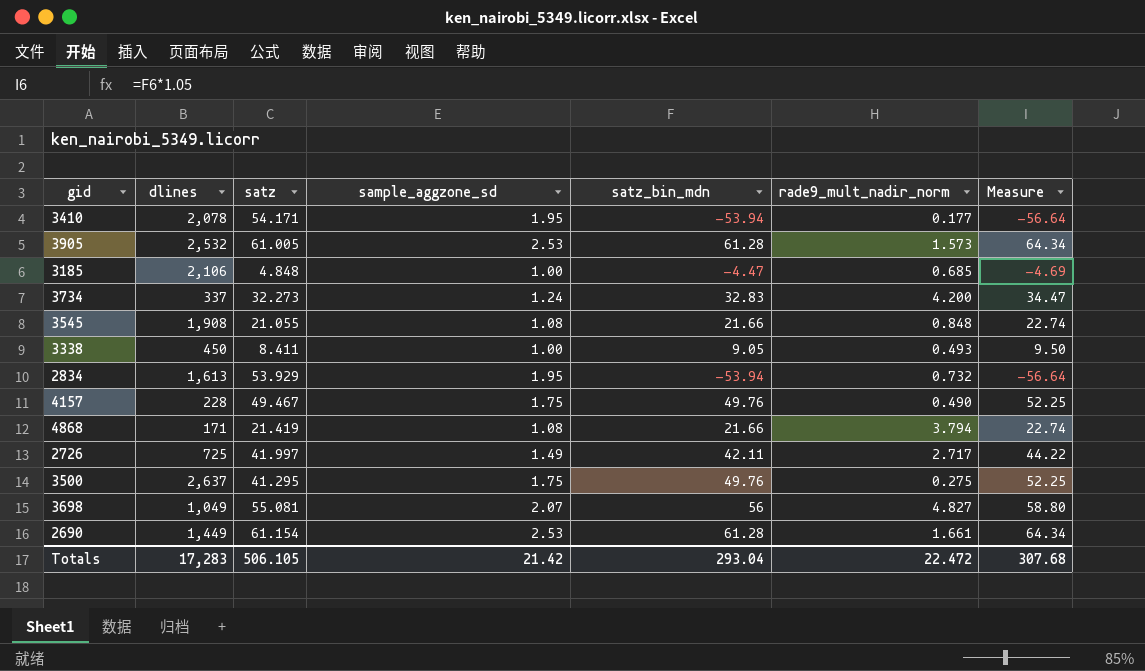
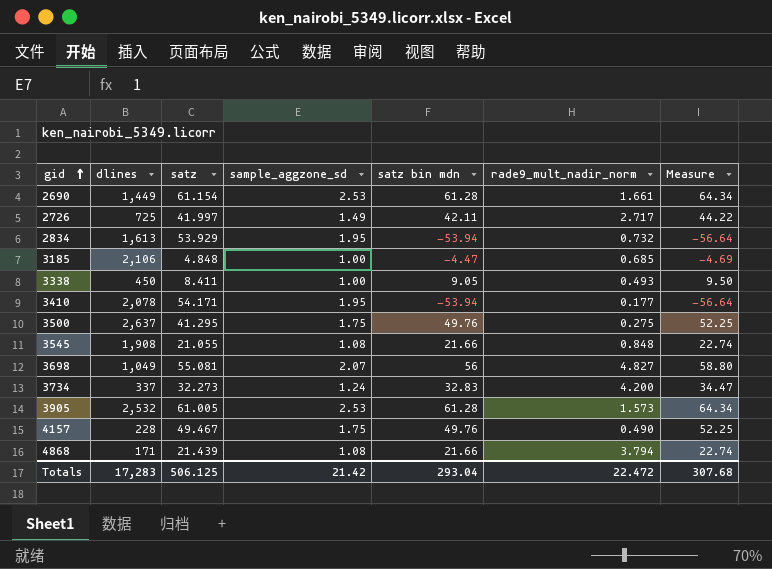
row order: none -> gid ascending
column name: satz_bin_mdn -> satz bin mdn
4868 | satz: 21.419 -> 21.439
Totals | satz: 506.105 -> 506.125

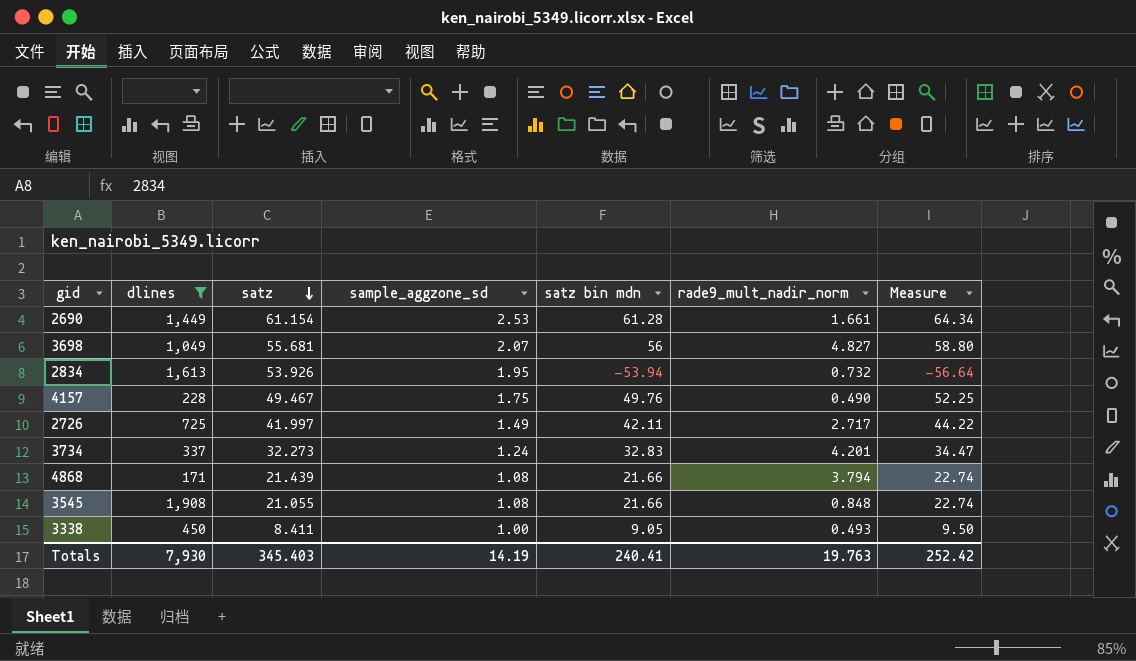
filter: none -> dlines <= 1,908
row order: gid ascending -> satz descending
3698 | satz: 55.081 -> 55.681
2834 | satz: 53.929 -> 53.926
3734 | rade9_mult_nadir_norm: 4.200 -> 4.201
Totals | dlines: 17,283 -> 7,930
Totals | satz: 506.125 -> 345.403
Totals | sample_aggzone_sd: 21.42 -> 14.19
Totals | satz bin mdn: 293.04 -> 240.41
Totals | rade9_mult_nadir_norm: 22.472 -> 19.763
Totals | Measure: 307.68 -> 252.42

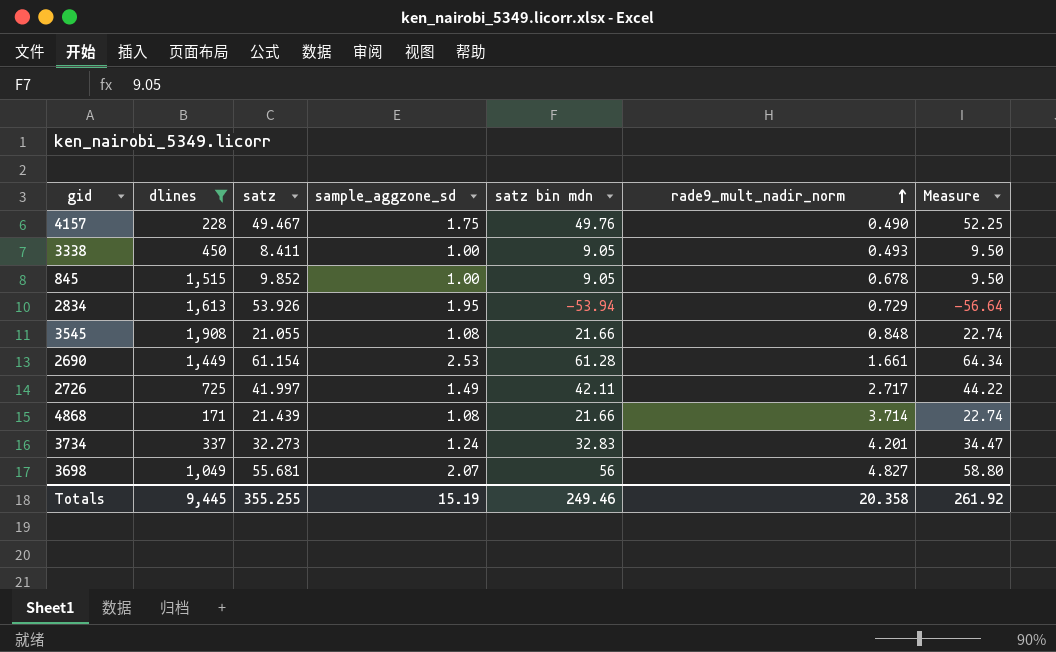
row order: satz descending -> rade9_mult_nadir_norm ascending
row 845: none -> 1,515 | 9.852 | 1.00 | 9.05 | 0.678 | 9.50
2834 | rade9_mult_nadir_norm: 0.732 -> 0.729
4868 | rade9_mult_nadir_norm: 3.794 -> 3.714
Totals | dlines: 7,930 -> 9,445
Totals | satz: 345.403 -> 355.255
Totals | sample_aggzone_sd: 14.19 -> 15.19
Totals | satz bin mdn: 240.41 -> 249.46
Totals | rade9_mult_nadir_norm: 19.763 -> 20.358
Totals | Measure: 252.42 -> 261.92

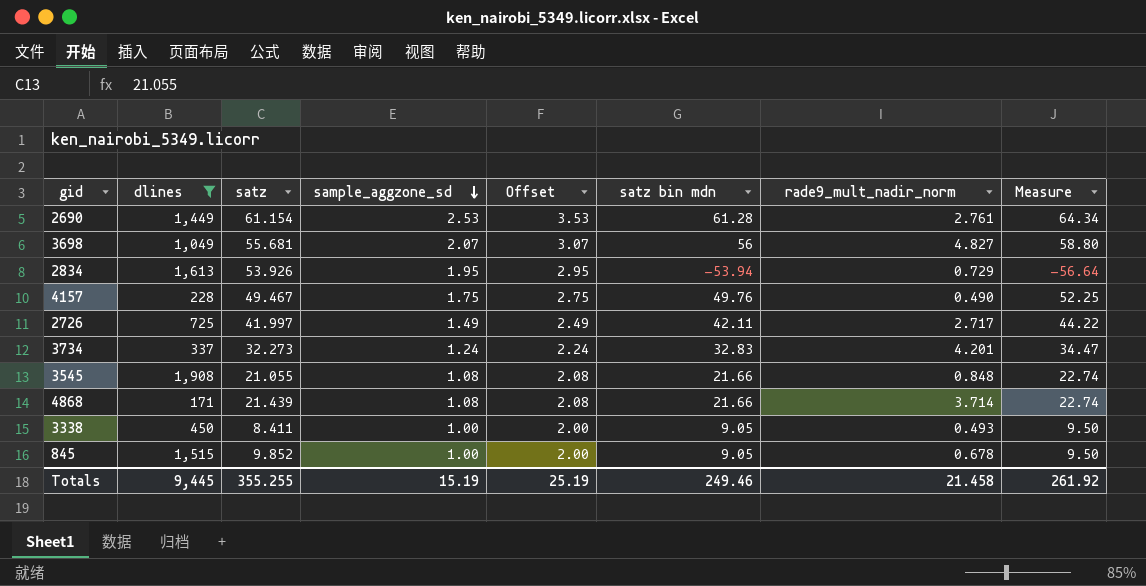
row order: rade9_mult_nadir_norm ascending -> sample_aggzone_sd descending
column Offset | formula: none -> [sample_aggzone_sd] + 1
2690 | rade9_mult_nadir_norm: 1.661 -> 2.761
Totals | rade9_mult_nadir_norm: 20.358 -> 21.458

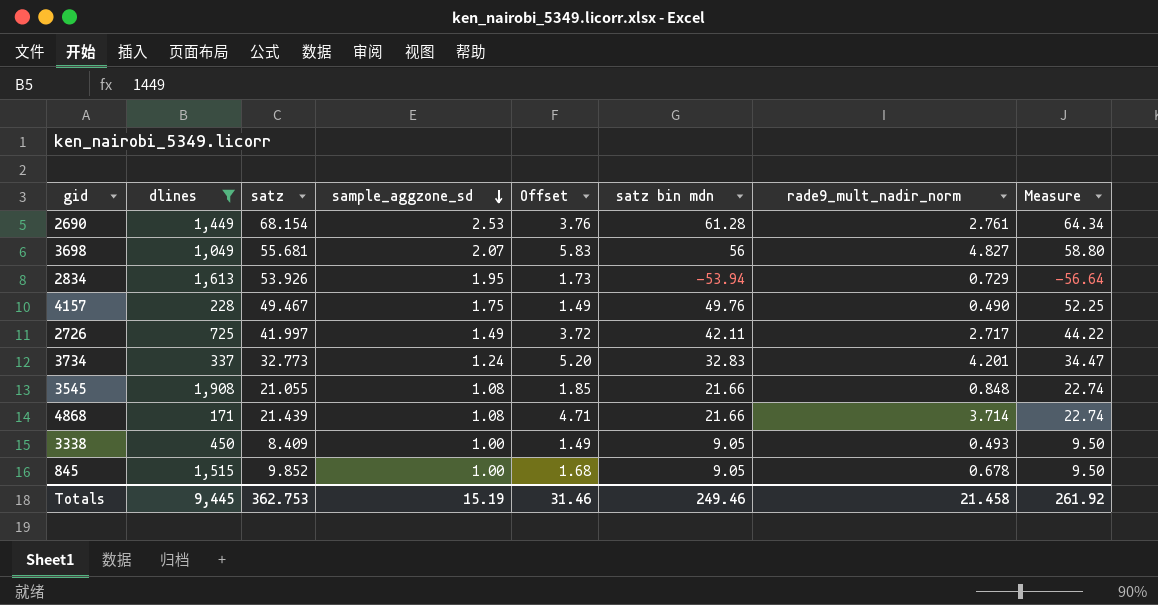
column Offset | formula: [sample_aggzone_sd] + 1 -> [rade9_mult_nadir_norm] + 1
2690 | satz: 61.154 -> 68.154
3734 | satz: 32.273 -> 32.773
3338 | satz: 8.411 -> 8.409
Totals | satz: 355.255 -> 362.753
Totals | Offset: 25.19 -> 31.46

